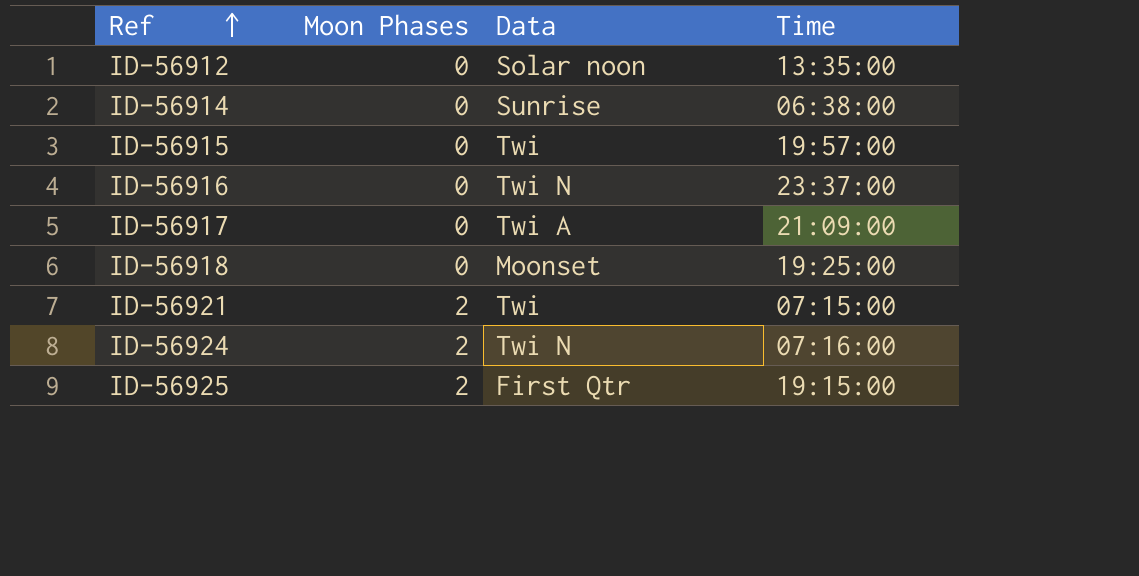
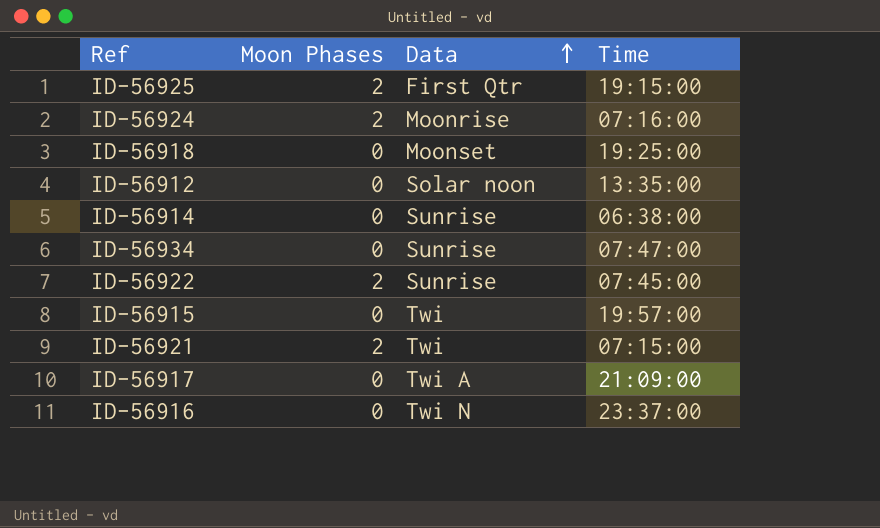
row order: Ref ascending -> Data ascending
ID-56924 | Data: Twi N -> Moonrise
row ID-56934: none -> 0 | Sunrise | 07:47:00
row ID-56922: none -> 2 | Sunrise | 07:45:00

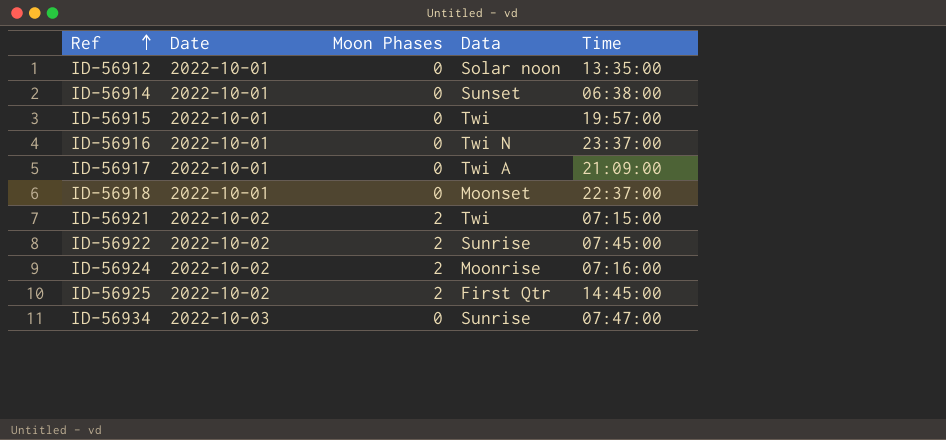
row order: Data ascending -> Ref ascending
column Date | position: none -> 2
ID-56914 | Data: Sunrise -> Sunset
ID-56918 | Time: 19:25:00 -> 22:37:00
ID-56925 | Time: 19:15:00 -> 14:45:00

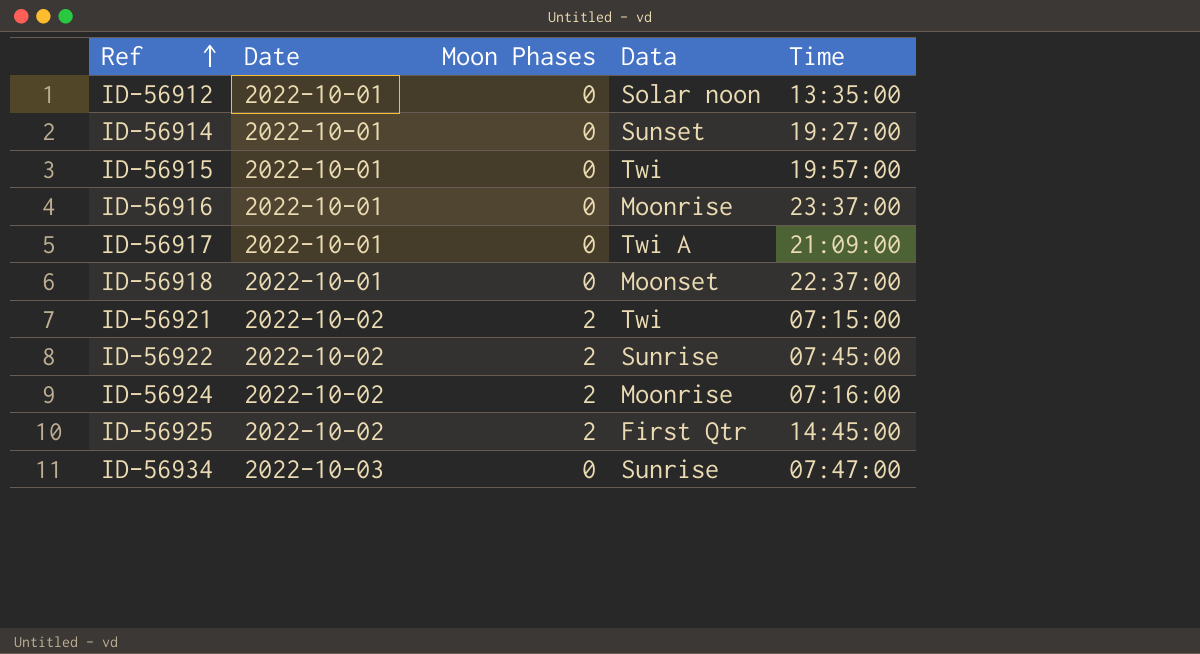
ID-56914 | Time: 06:38:00 -> 19:27:00
ID-56916 | Data: Twi N -> Moonrise

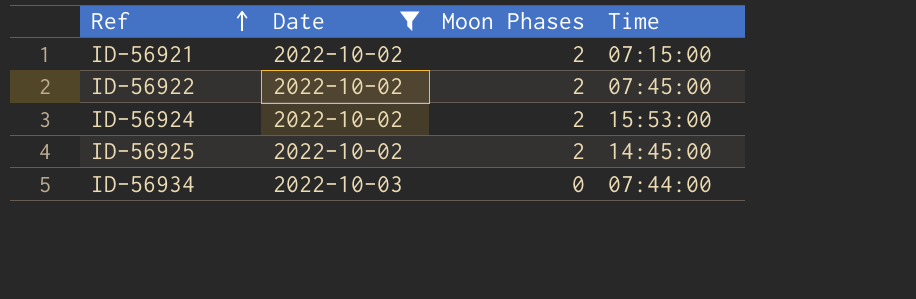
filter: none -> Date != 2022-10-01
column Data | position: 4 -> none
ID-56924 | Time: 07:16:00 -> 15:53:00
ID-56934 | Time: 07:47:00 -> 07:44:00

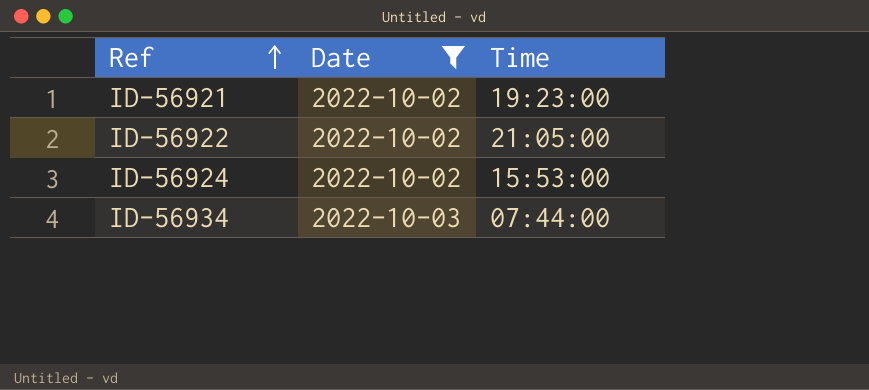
column Moon Phases | position: 3 -> none
row ID-56925: 2022-10-02 | 2 | 14:45:00 -> none
ID-56921 | Time: 07:15:00 -> 19:23:00
ID-56922 | Time: 07:45:00 -> 21:05:00

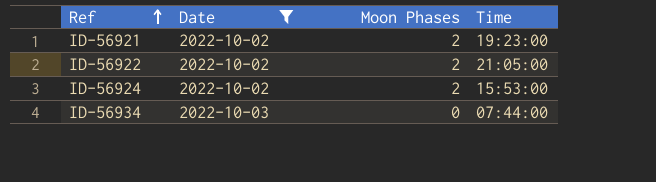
column Moon Phases | position: none -> 3

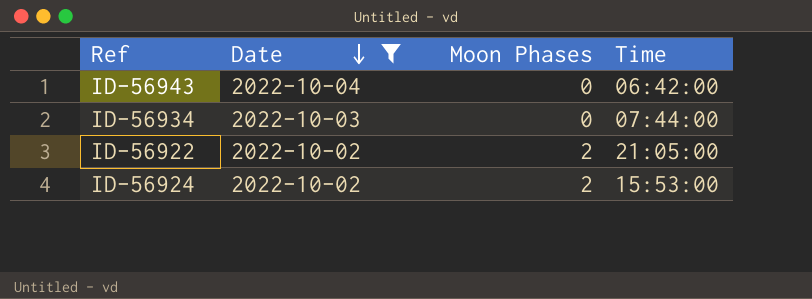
row order: Ref ascending -> Date descending
row ID-56921: 2022-10-02 | 2 | 19:23:00 -> none
row ID-56943: none -> 2022-10-04 | 0 | 06:42:00

